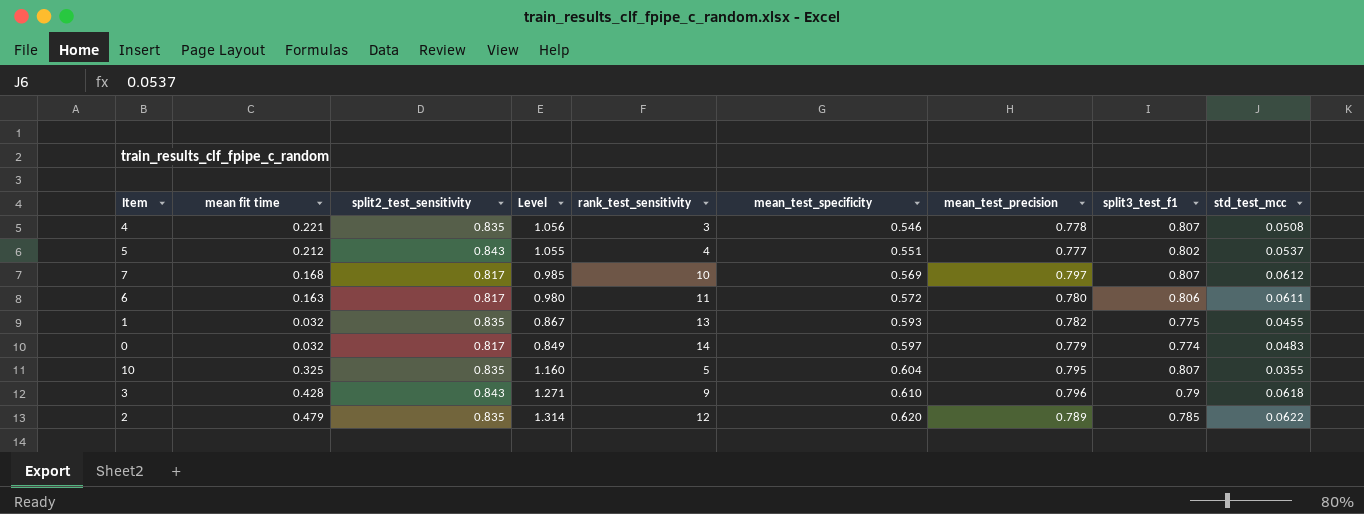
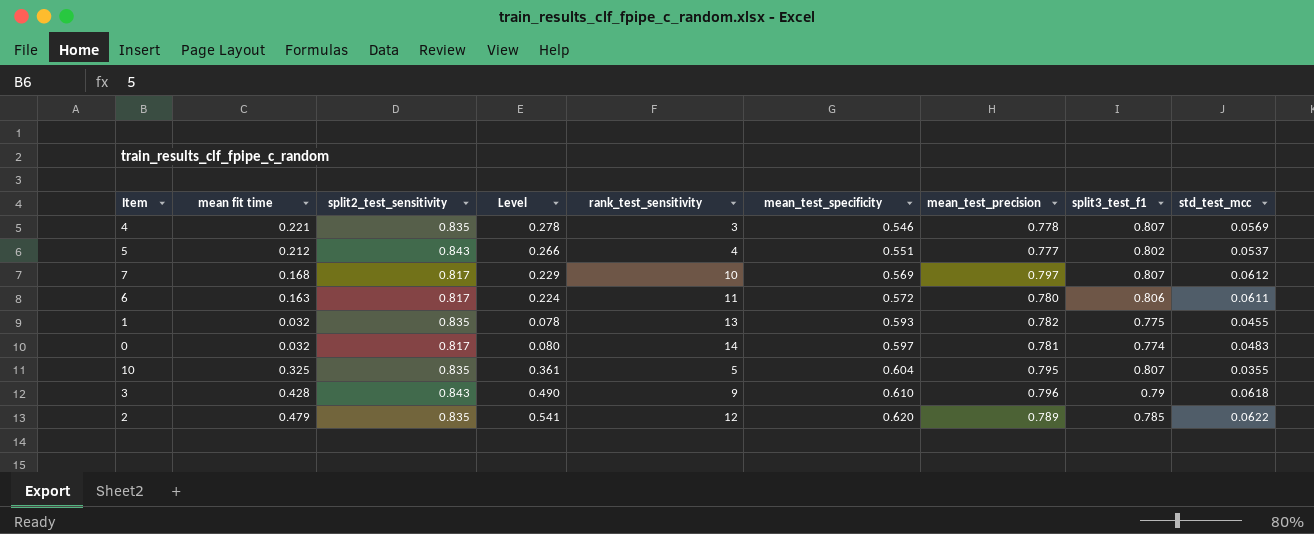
column Level | formula: [mean fit time] + [split2_test_sensitivity] -> [mean fit time] + [std_test_mcc]
4 | std_test_mcc: 0.0508 -> 0.0569
0 | mean_test_precision: 0.779 -> 0.781

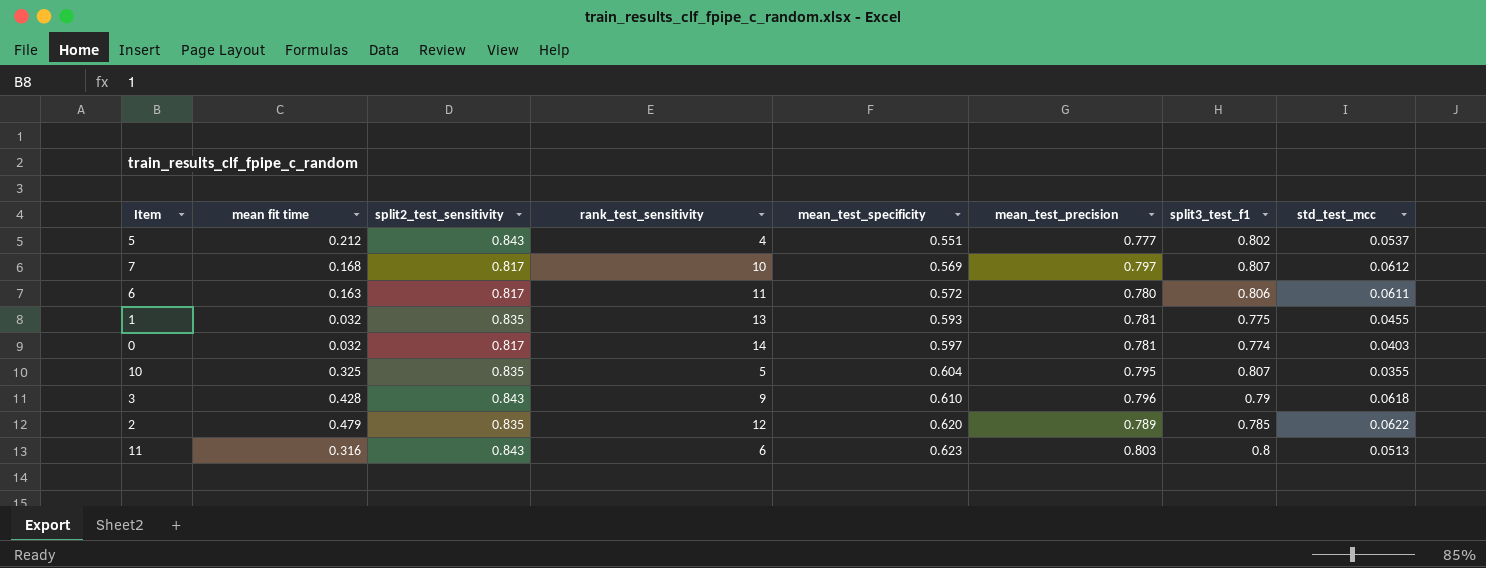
column Level | formula: [mean fit time] + [std_test_mcc] -> none
row 4: 0.221 | 0.835 | 0.278 | 3 | 0.546 | 0.778 | 0.807 | 0.0569 -> none
1 | mean_test_precision: 0.782 -> 0.781
0 | std_test_mcc: 0.0483 -> 0.0403
row 11: none -> 0.316 | 0.843 | 6 | 0.623 | 0.803 | 0.8 | 0.0513

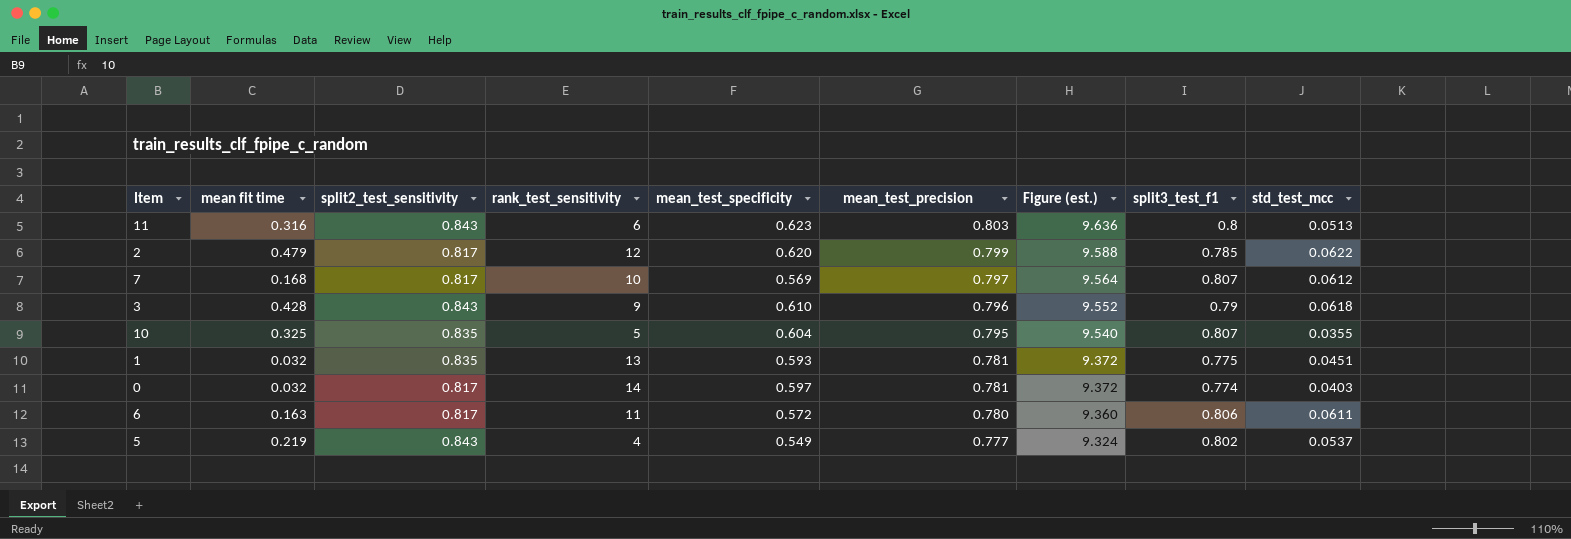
row order: mean_test_specificity ascending -> mean_test_precision descending
column Figure (est.) | formula: none -> [mean_test_precision] * 12
2 | split2_test_sensitivity: 0.835 -> 0.817
2 | mean_test_precision: 0.789 -> 0.799
1 | std_test_mcc: 0.0455 -> 0.0451
5 | mean fit time: 0.212 -> 0.219
5 | mean_test_specificity: 0.551 -> 0.549

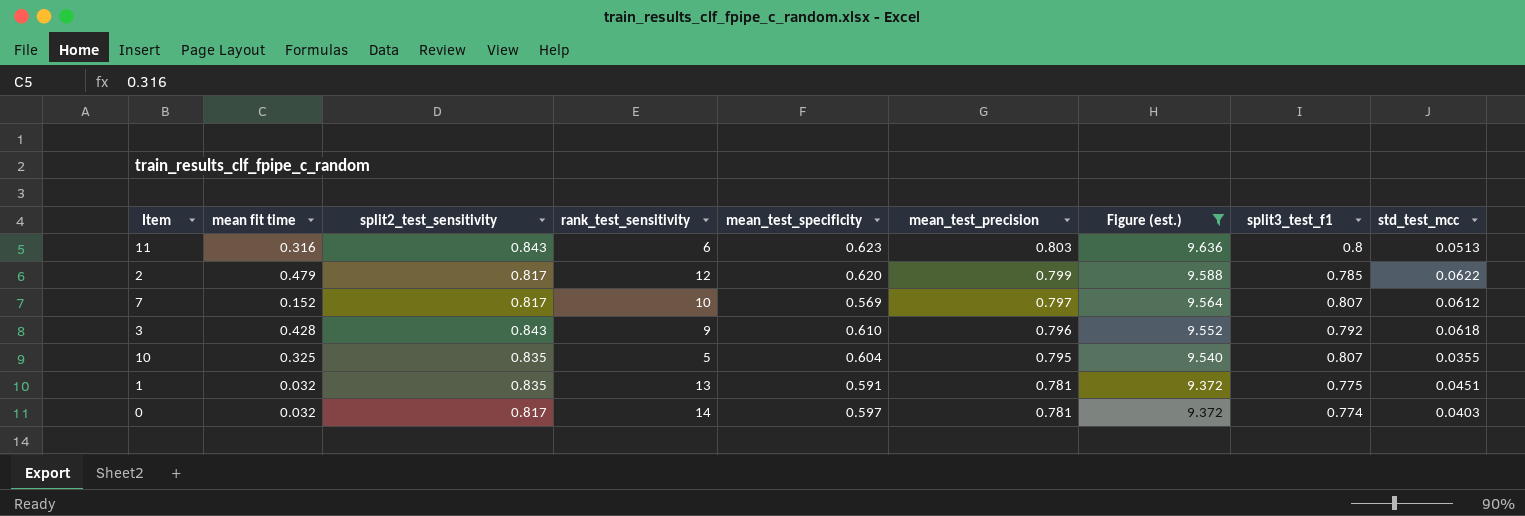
filter: none -> Figure (est.) >= 9.372
7 | mean fit time: 0.168 -> 0.152
3 | split3_test_f1: 0.79 -> 0.792
1 | mean_test_specificity: 0.593 -> 0.591

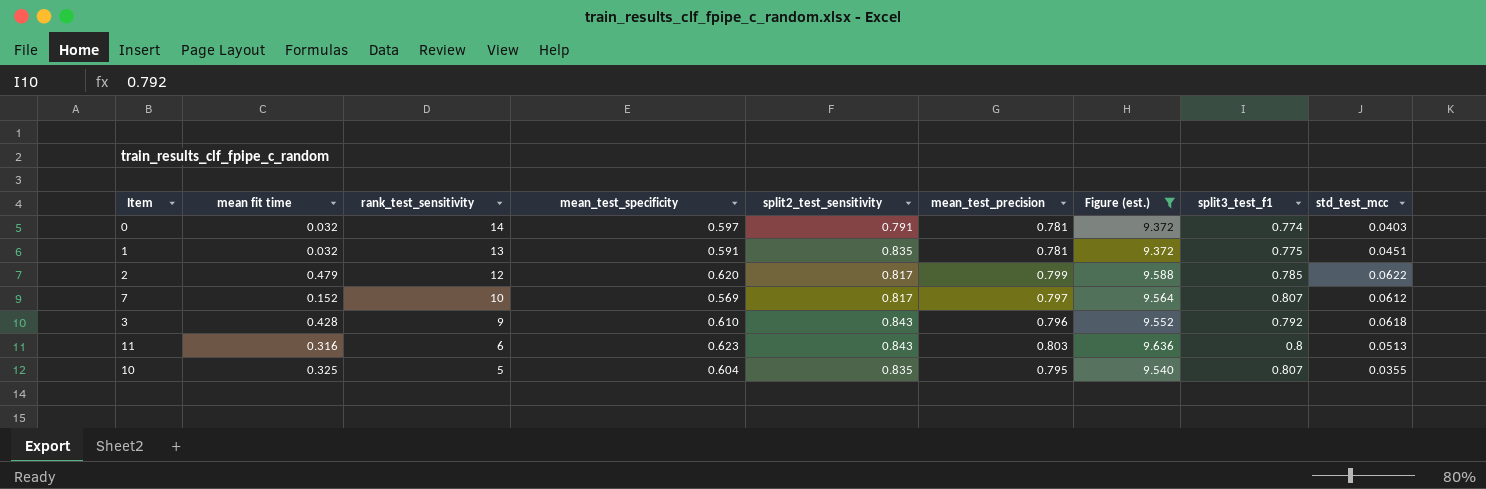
row order: mean_test_precision descending -> rank_test_sensitivity descending
column split2_test_sensitivity | position: 3 -> 5
0 | split2_test_sensitivity: 0.817 -> 0.791

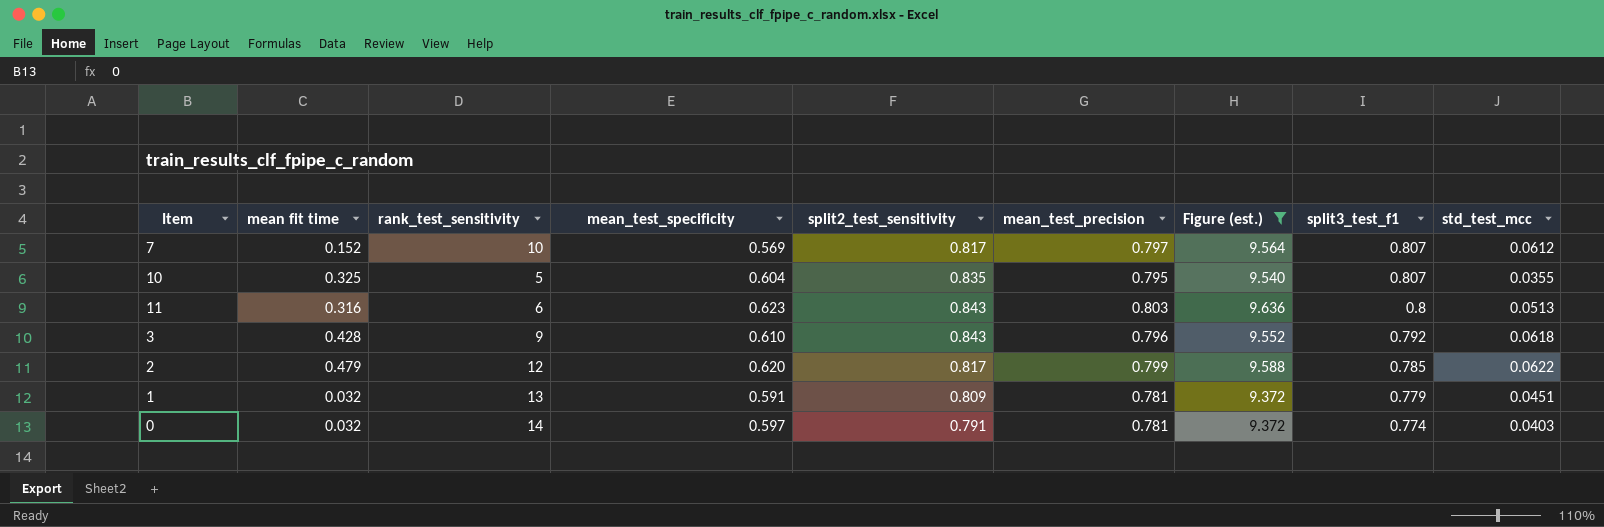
row order: rank_test_sensitivity descending -> split3_test_f1 descending
1 | split2_test_sensitivity: 0.835 -> 0.809
1 | split3_test_f1: 0.775 -> 0.779

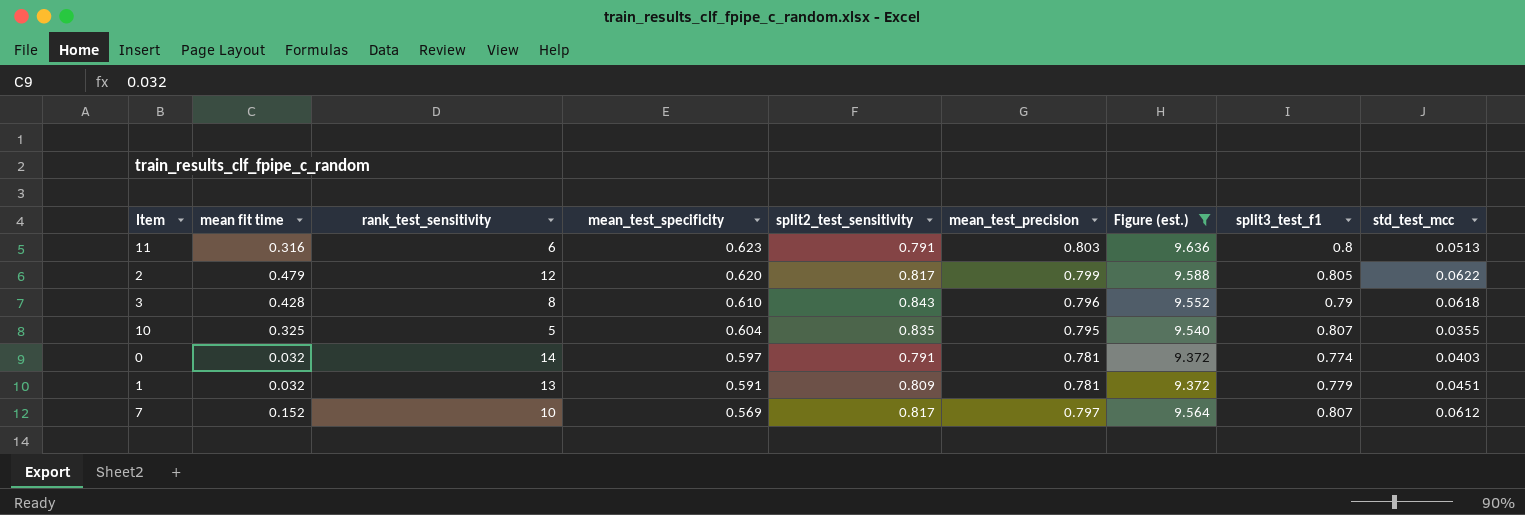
row order: split3_test_f1 descending -> mean_test_specificity descending
11 | split2_test_sensitivity: 0.843 -> 0.791
2 | split3_test_f1: 0.785 -> 0.805
3 | rank_test_sensitivity: 9 -> 8
3 | split3_test_f1: 0.792 -> 0.79

